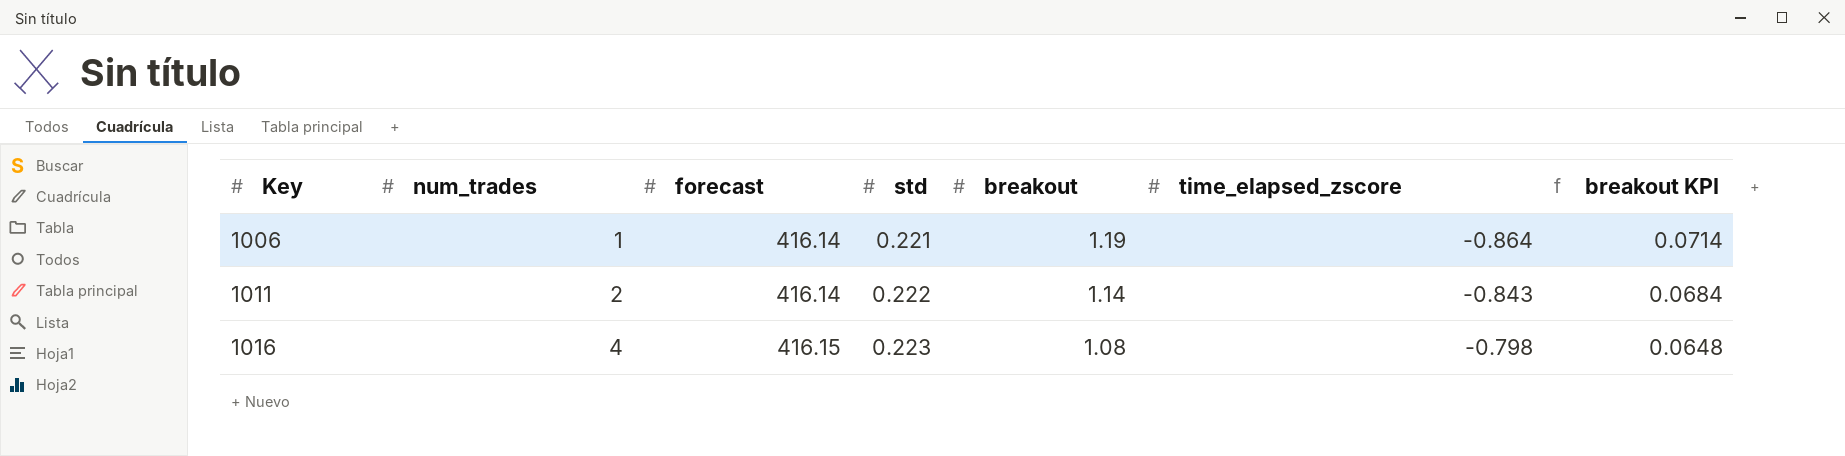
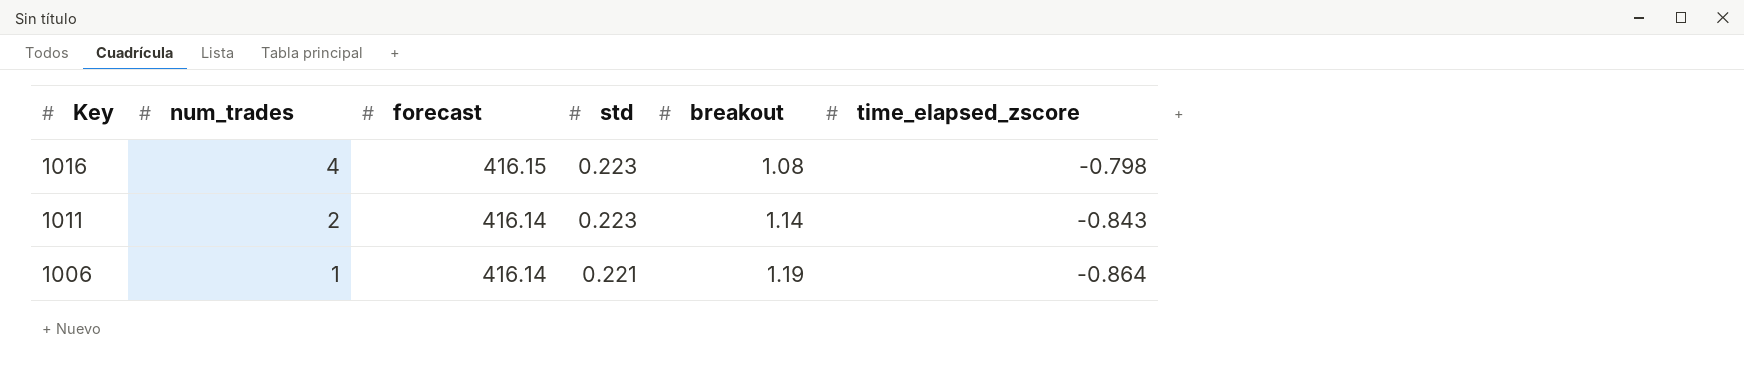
row order: Key ascending -> Key descending
column breakout KPI | formula: [breakout] * 0.06 -> none
1011 | std: 0.222 -> 0.223

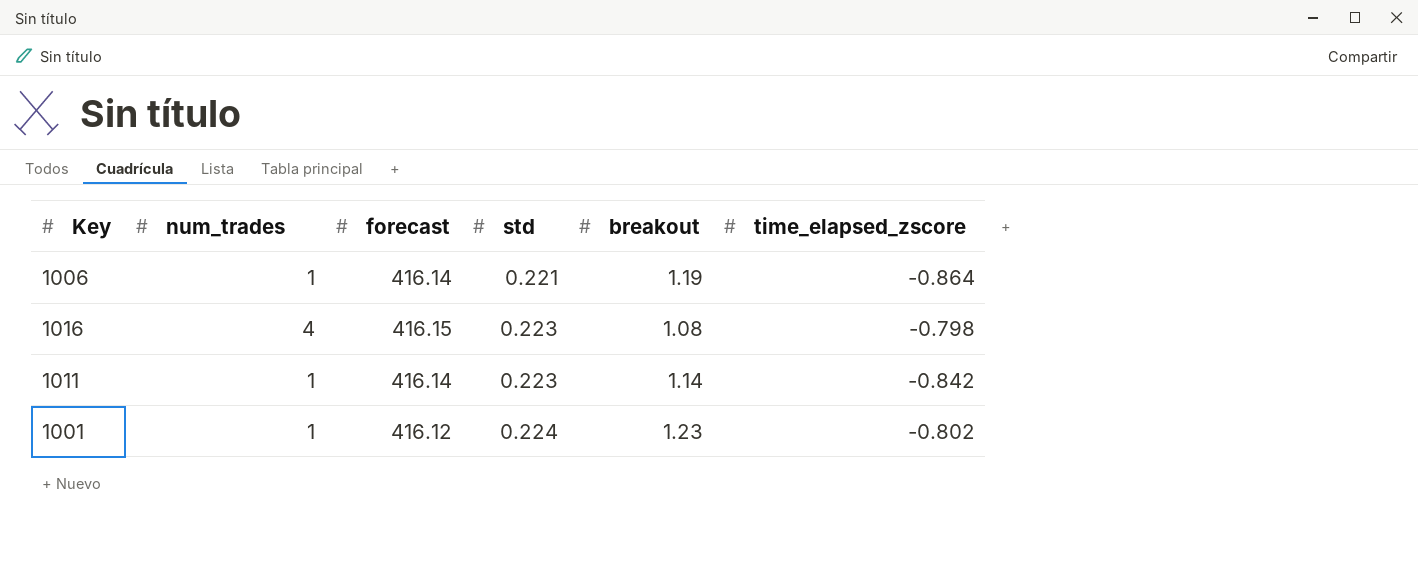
row order: Key descending -> std ascending
1011 | num_trades: 2 -> 1
1011 | time_elapsed_zscore: -0.843 -> -0.842
row 1001: none -> 1 | 416.12 | 0.224 | 1.23 | -0.802

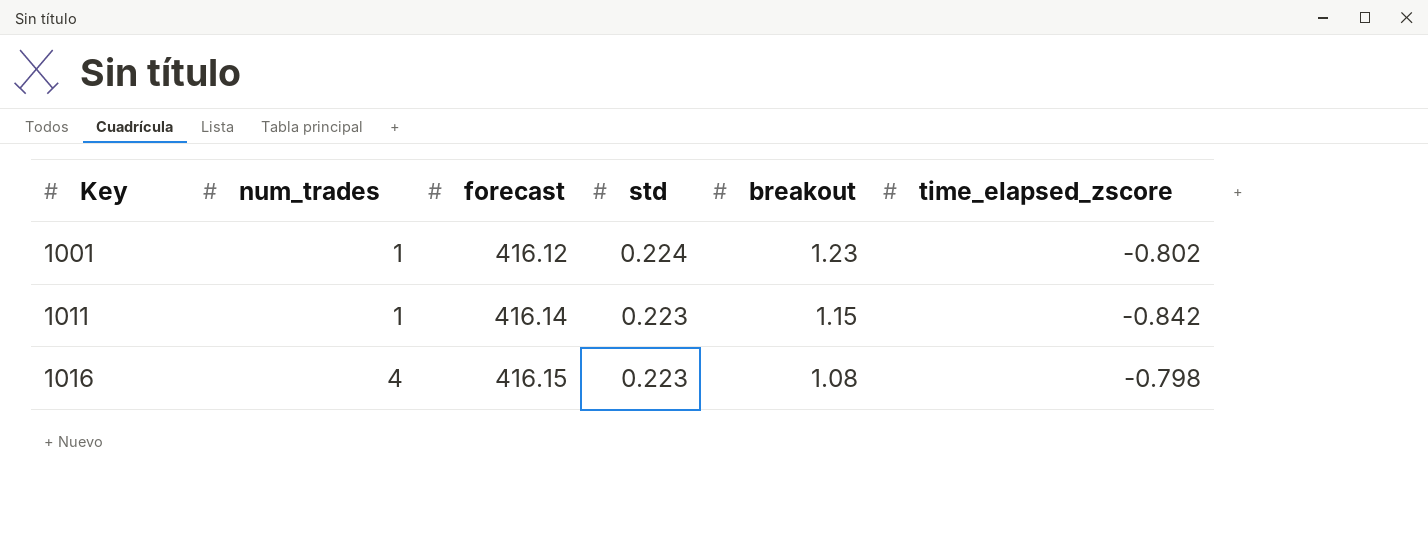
row order: std ascending -> Key ascending
row 1006: 1 | 416.14 | 0.221 | 1.19 | -0.864 -> none
1011 | breakout: 1.14 -> 1.15

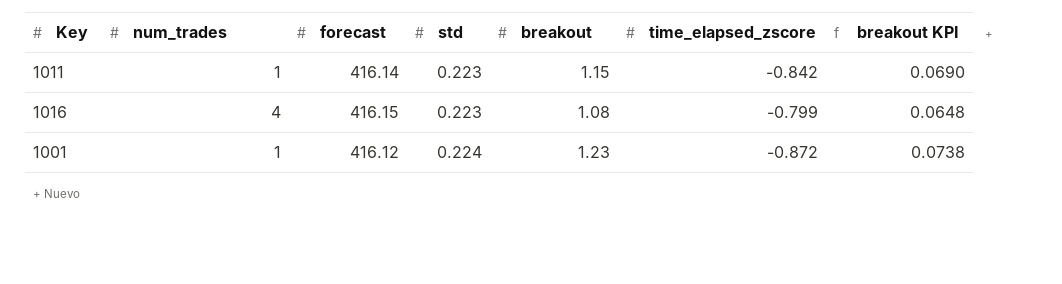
row order: Key ascending -> std ascending
column breakout KPI | formula: none -> [breakout] * 0.06
1016 | time_elapsed_zscore: -0.798 -> -0.799
1001 | time_elapsed_zscore: -0.802 -> -0.872

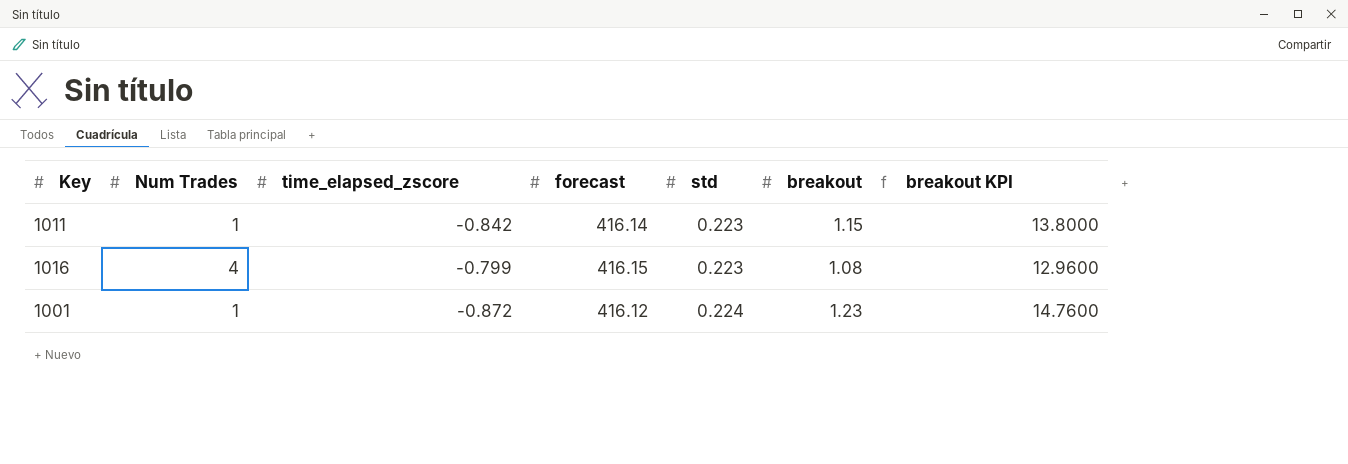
column name: num_trades -> Num Trades
column time_elapsed_zscore | position: 6 -> 3
column breakout KPI | formula: [breakout] * 0.06 -> [breakout] * 12

